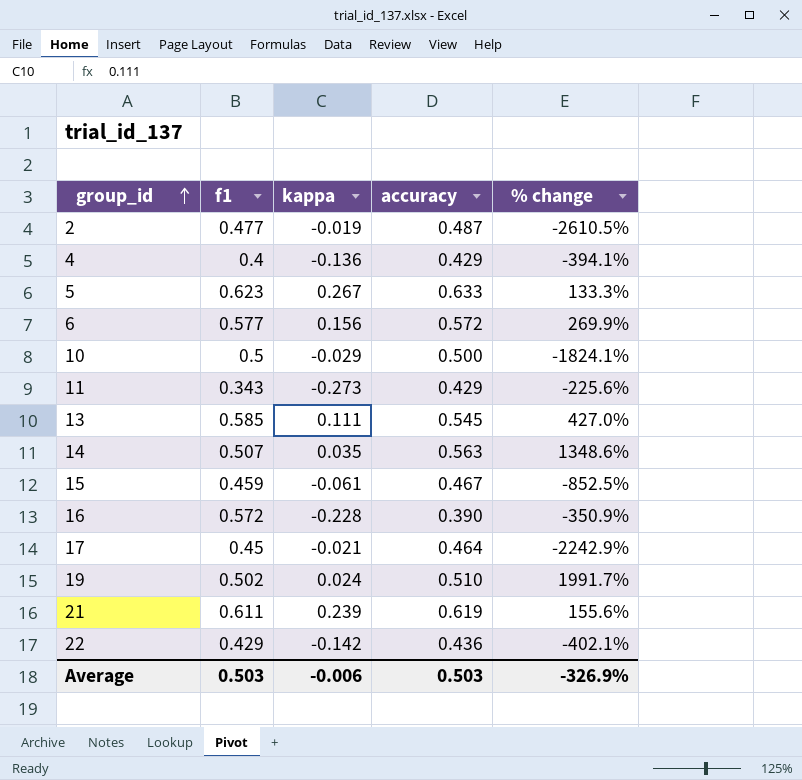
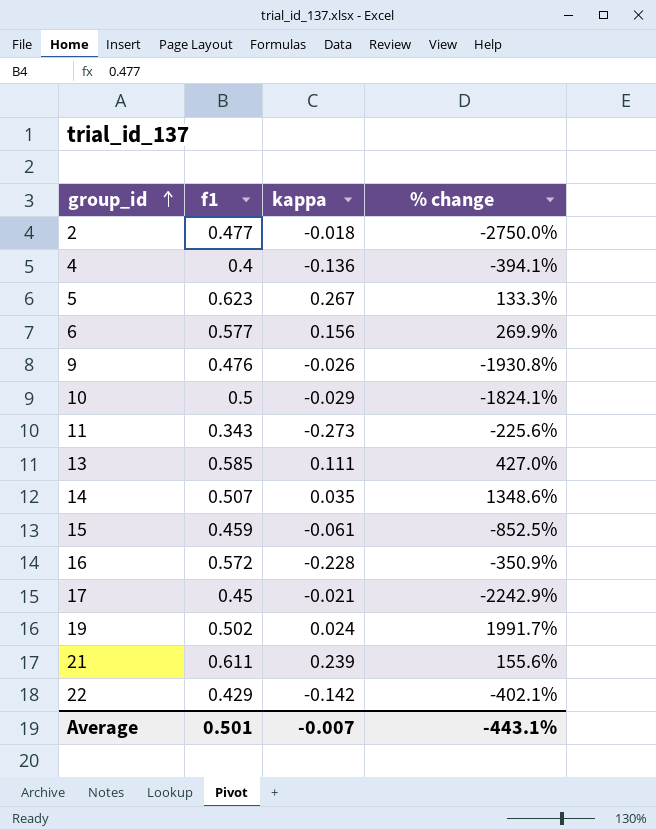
column accuracy | position: 4 -> none
2 | kappa: -0.019 -> -0.018
2 | % change: -2610.5% -> -2750.0%
row 9: none -> 0.476 | -0.026 | -1930.8%
Average | f1: 0.503 -> 0.501
Average | kappa: -0.006 -> -0.007
Average | % change: -326.9% -> -443.1%

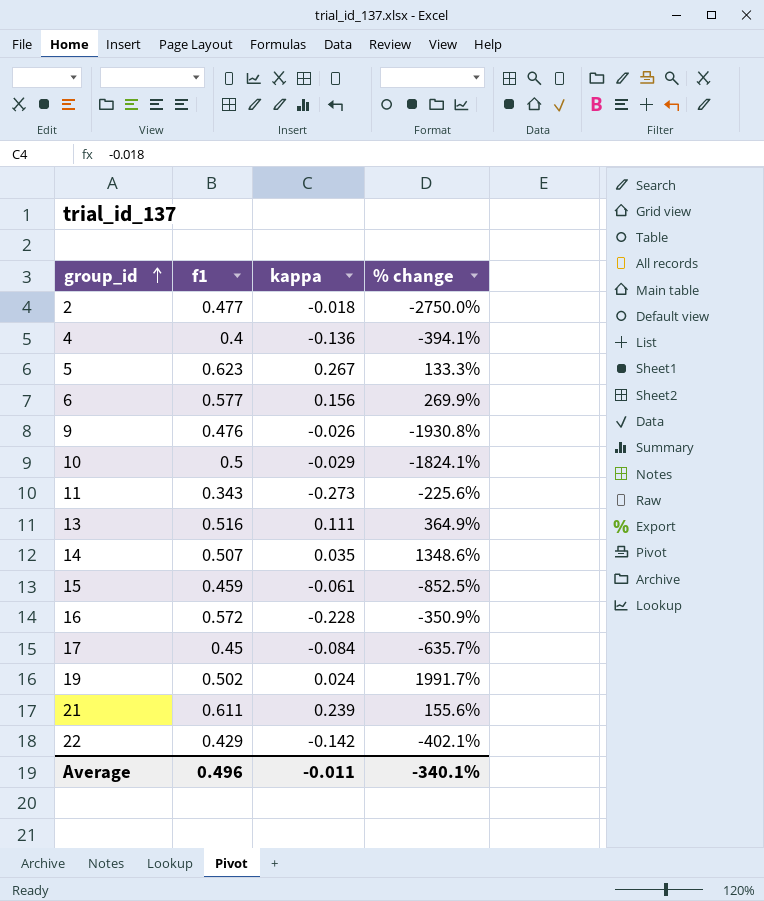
13 | f1: 0.585 -> 0.516
13 | % change: 427.0% -> 364.9%
17 | kappa: -0.021 -> -0.084
17 | % change: -2242.9% -> -635.7%
Average | f1: 0.501 -> 0.496
Average | kappa: -0.007 -> -0.011
Average | % change: -443.1% -> -340.1%

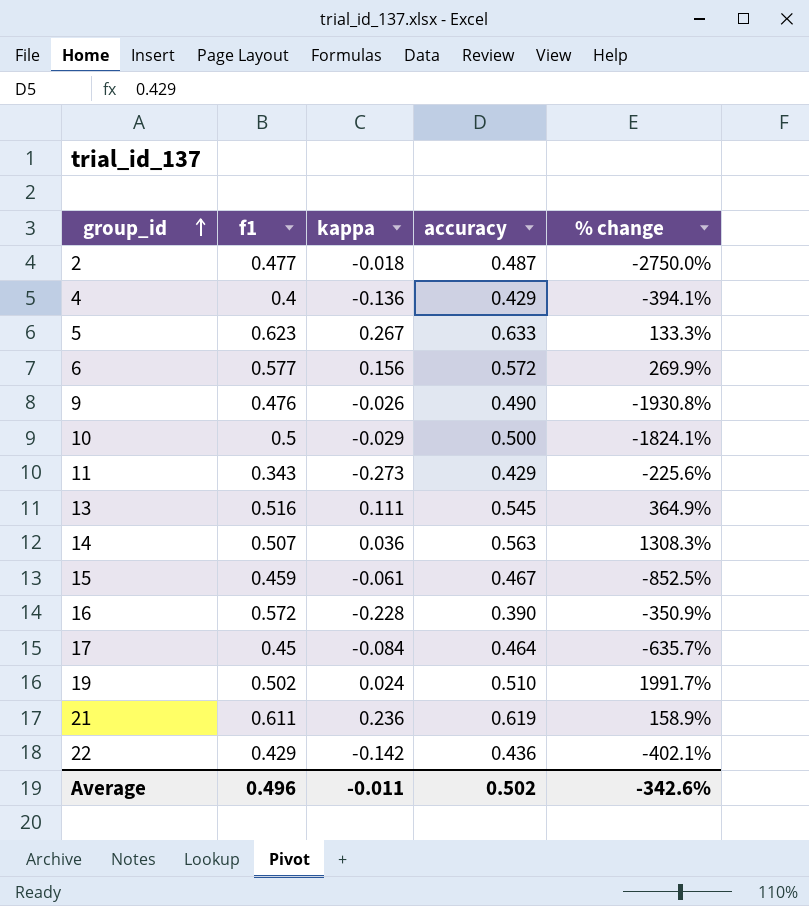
column accuracy | position: none -> 4
14 | kappa: 0.035 -> 0.036
14 | % change: 1348.6% -> 1308.3%
21 | kappa: 0.239 -> 0.236
21 | % change: 155.6% -> 158.9%
Average | % change: -340.1% -> -342.6%

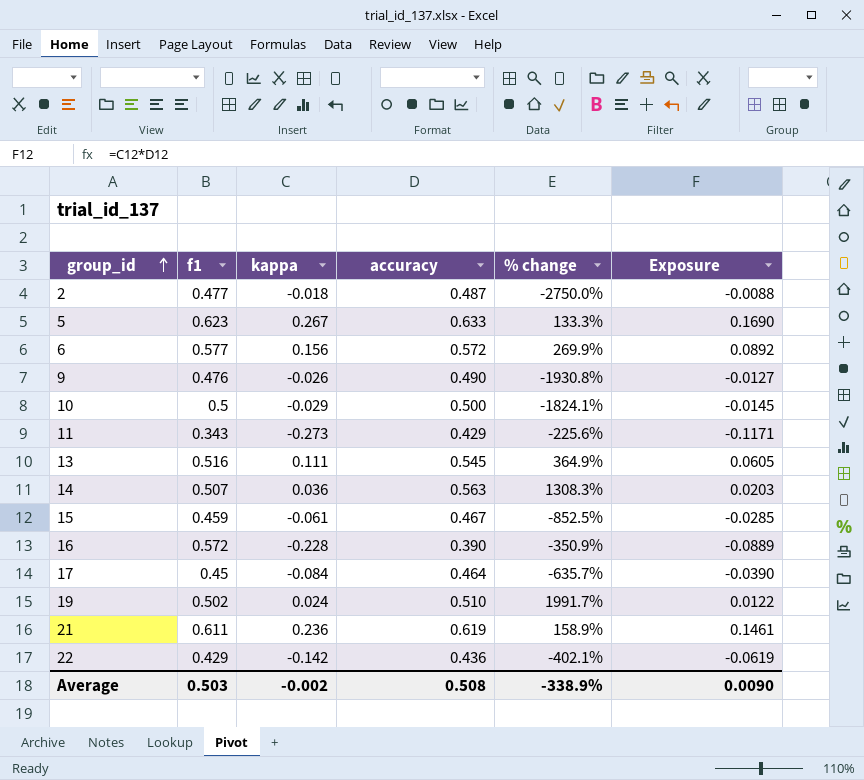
column Exposure | formula: none -> [kappa] * [accuracy]
row 4: 0.4 | -0.136 | 0.429 | -394.1% -> none
Average | f1: 0.496 -> 0.503
Average | kappa: -0.011 -> -0.002
Average | accuracy: 0.502 -> 0.508
Average | % change: -342.6% -> -338.9%

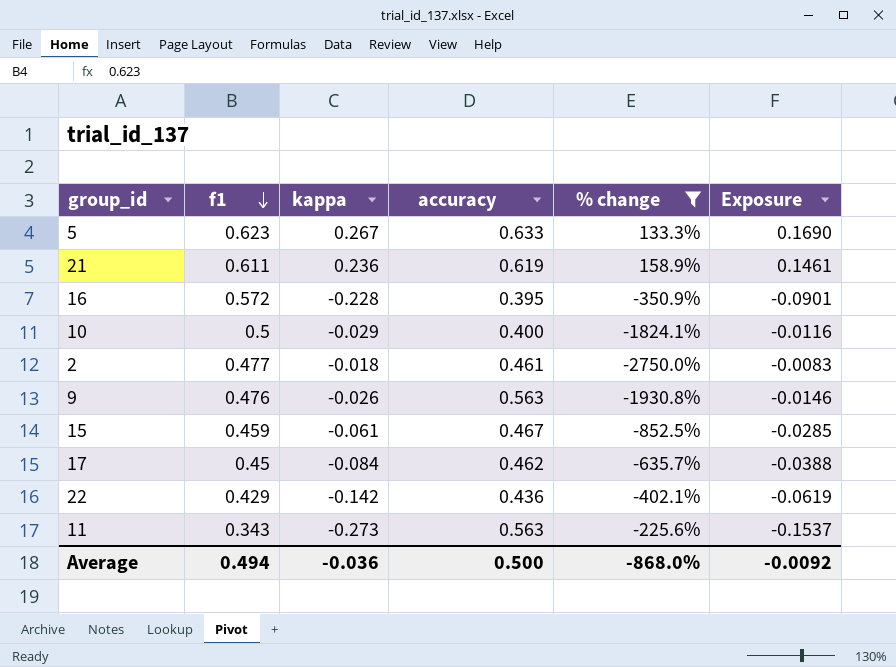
filter: none -> % change <= 158.9%
row order: group_id ascending -> f1 descending
16 | accuracy: 0.390 -> 0.395
16 | Exposure: -0.0889 -> -0.0901
10 | accuracy: 0.500 -> 0.400
10 | Exposure: -0.0145 -> -0.0116
2 | accuracy: 0.487 -> 0.461
2 | Exposure: -0.0088 -> -0.0083
9 | accuracy: 0.490 -> 0.563
9 | Exposure: -0.0127 -> -0.0146
17 | accuracy: 0.464 -> 0.462
17 | Exposure: -0.0390 -> -0.0388
11 | accuracy: 0.429 -> 0.563
11 | Exposure: -0.1171 -> -0.1537
Average | f1: 0.503 -> 0.494
Average | kappa: -0.002 -> -0.036
Average | accuracy: 0.508 -> 0.500
Average | % change: -338.9% -> -868.0%
Average | Exposure: 0.0090 -> -0.0092

